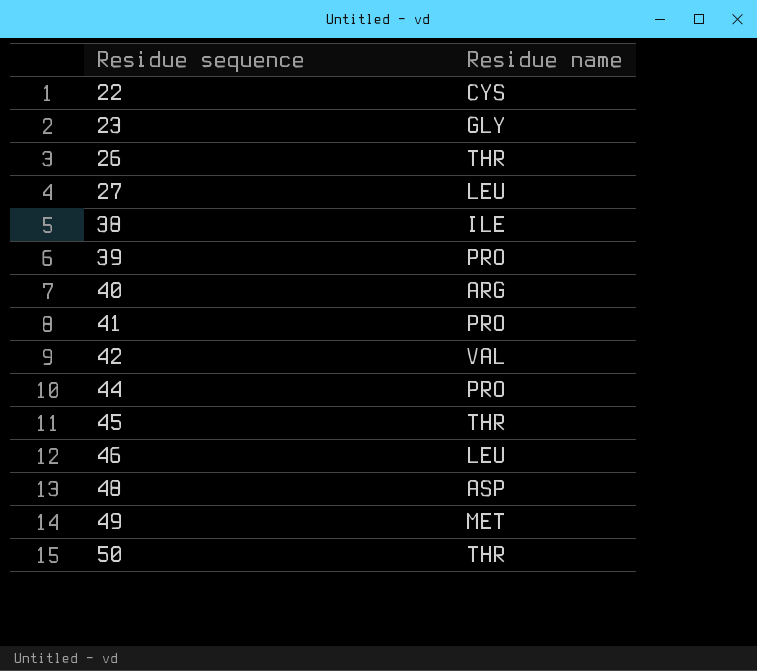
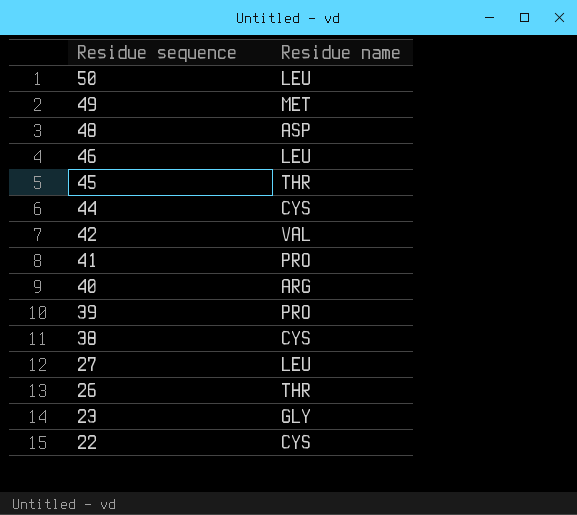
row order: Residue sequence ascending -> Residue sequence descending
50 | Residue name: THR -> LEU
44 | Residue name: PRO -> CYS
38 | Residue name: ILE -> CYS

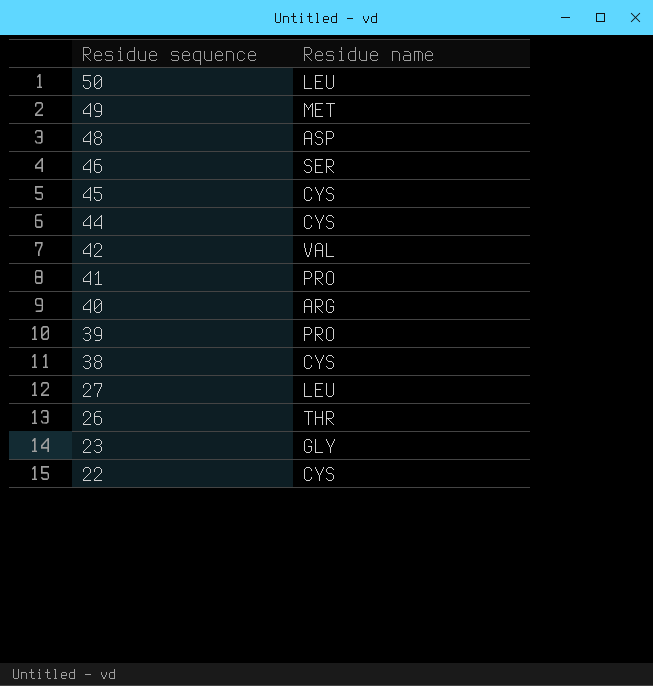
46 | Residue name: LEU -> SER
45 | Residue name: THR -> CYS

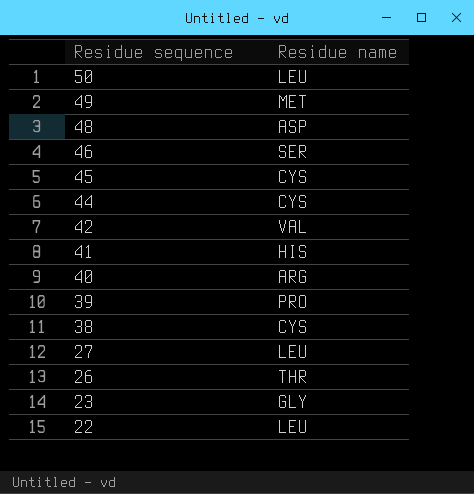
41 | Residue name: PRO -> HIS
22 | Residue name: CYS -> LEU

